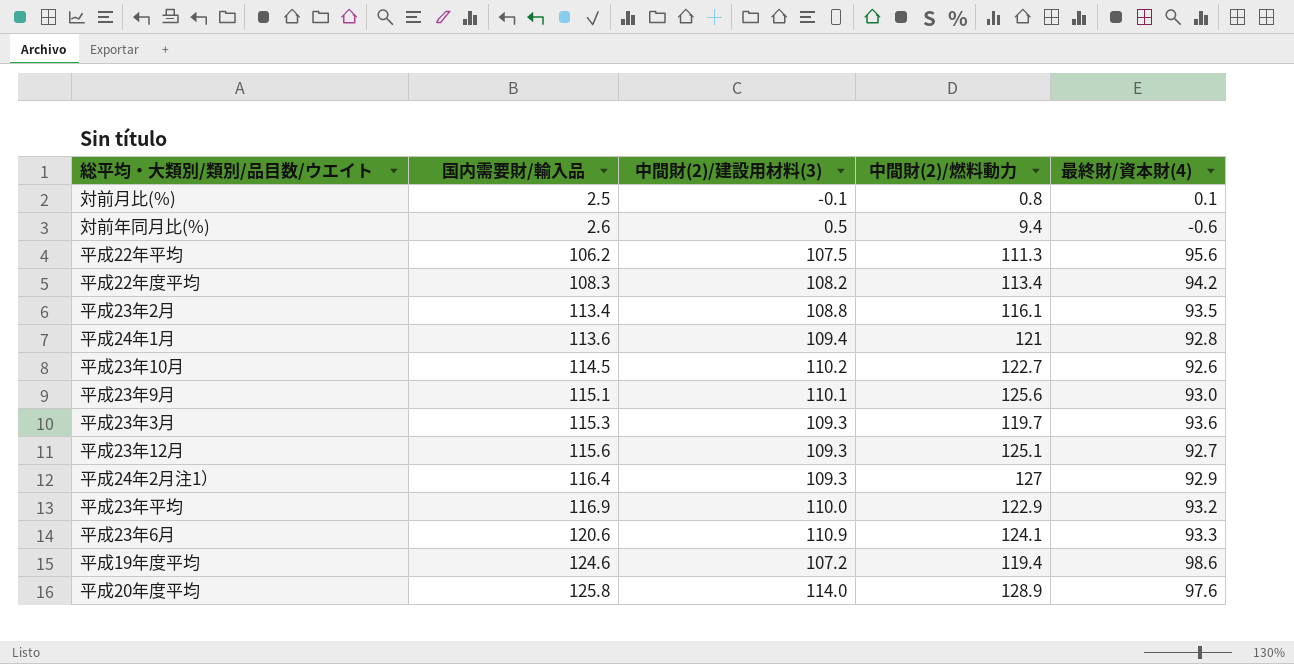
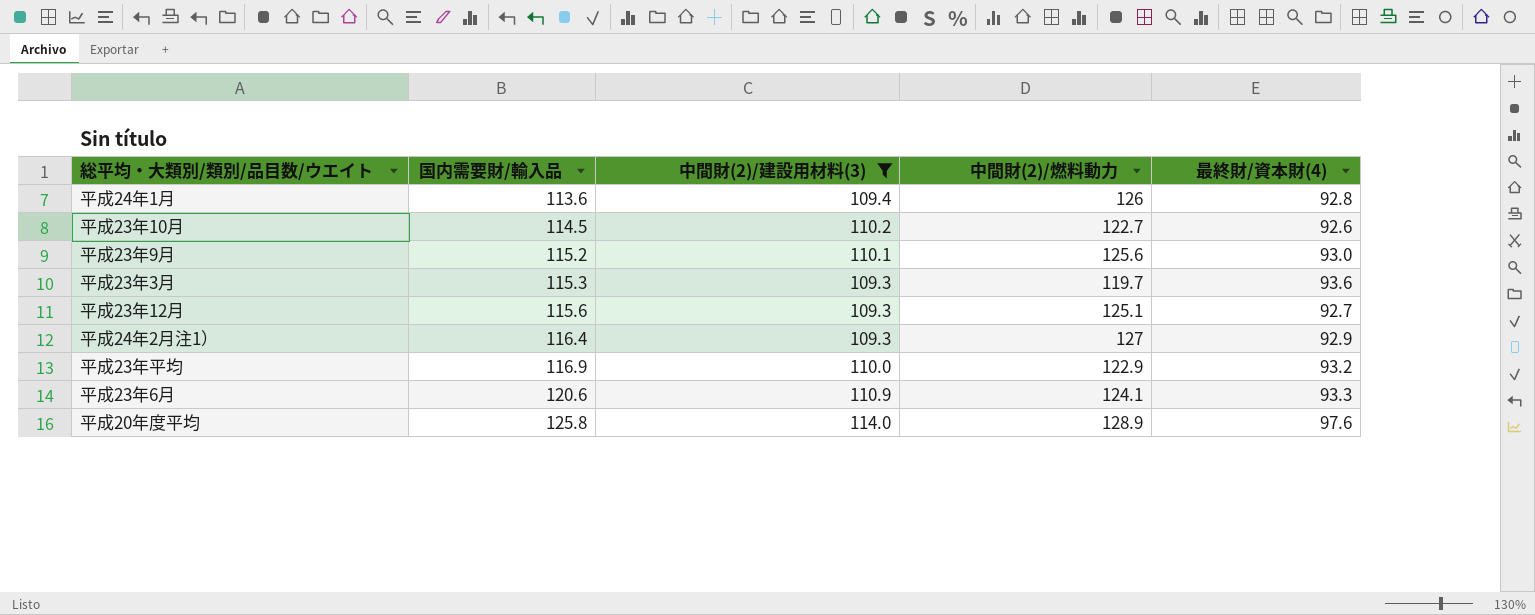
filter: none -> 中間財(2)/建設用材料(3) >= 109.3
平成24年1月 | 中間財(2)/燃料動力: 121 -> 126
平成23年9月 | 国内需要財/輸入品: 115.1 -> 115.2

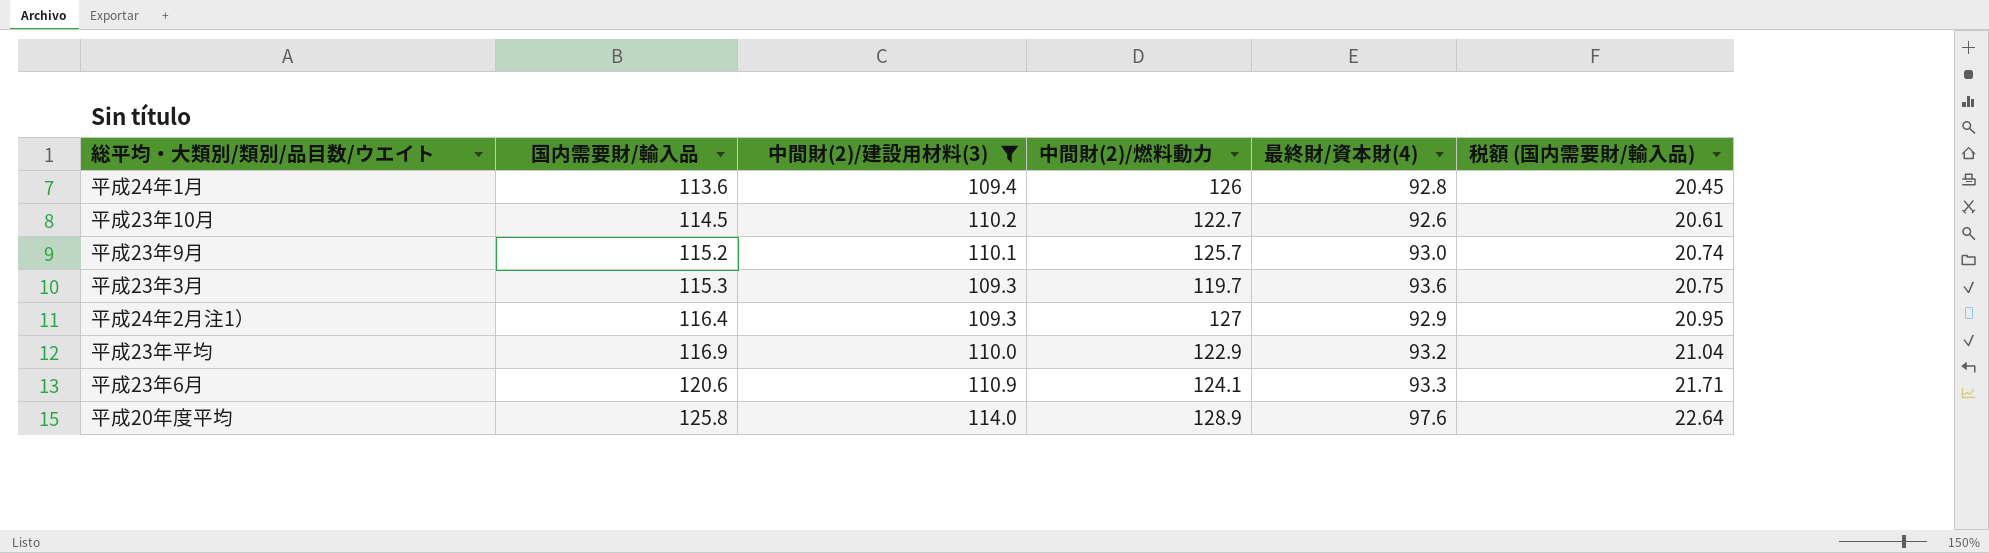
column 税額 (国内需要財/輸入品) | formula: none -> [国内需要財/輸入品] * 0.18
row 平成23年12月: 115.6 | 109.3 | 125.1 | 92.7 -> none
平成23年9月 | 中間財(2)/燃料動力: 125.6 -> 125.7

